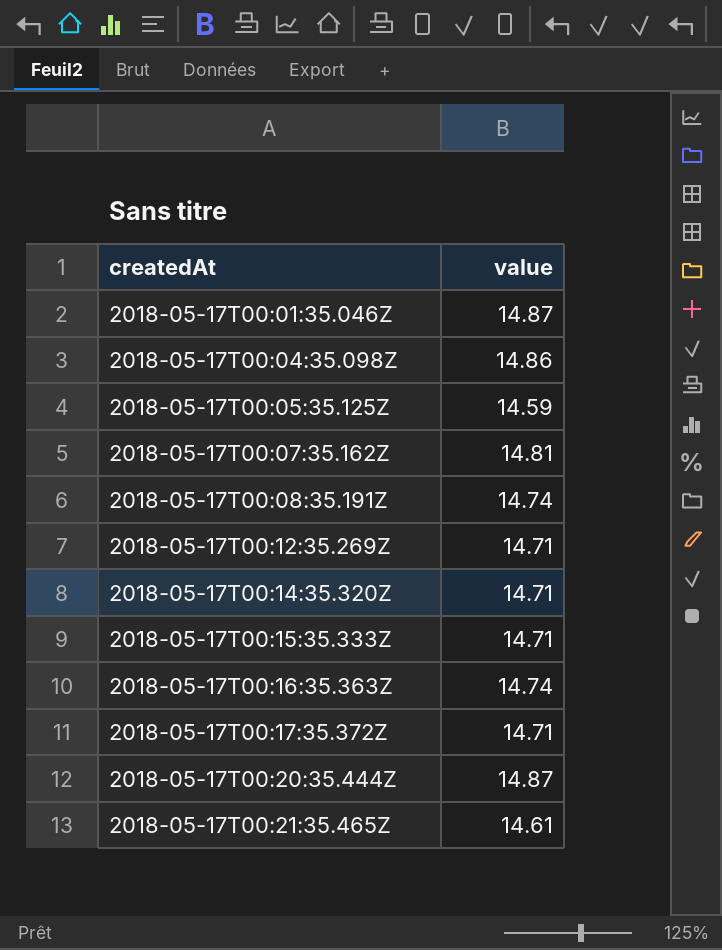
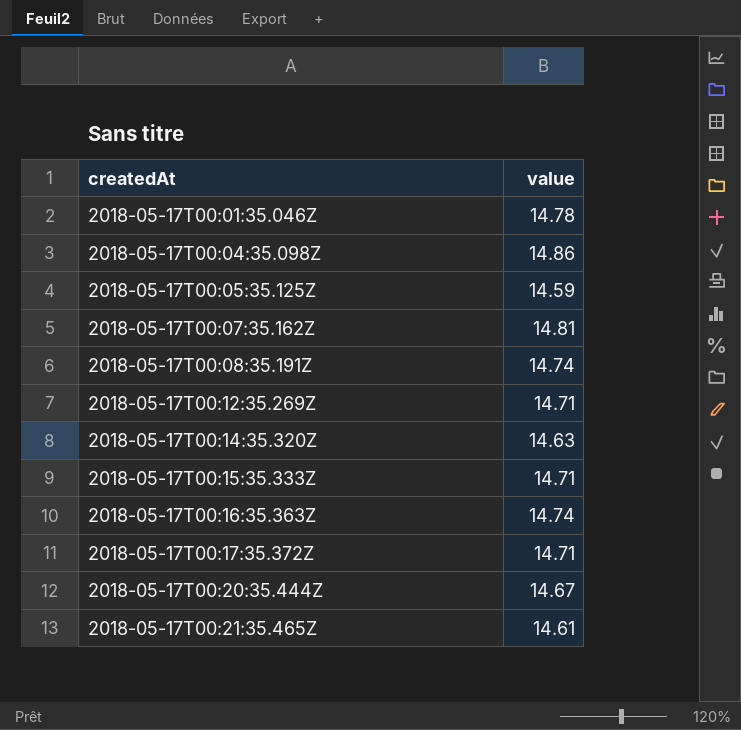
2018-05-17T00:01:35.046Z | value: 14.87 -> 14.78
2018-05-17T00:14:35.320Z | value: 14.71 -> 14.63
2018-05-17T00:20:35.444Z | value: 14.87 -> 14.67

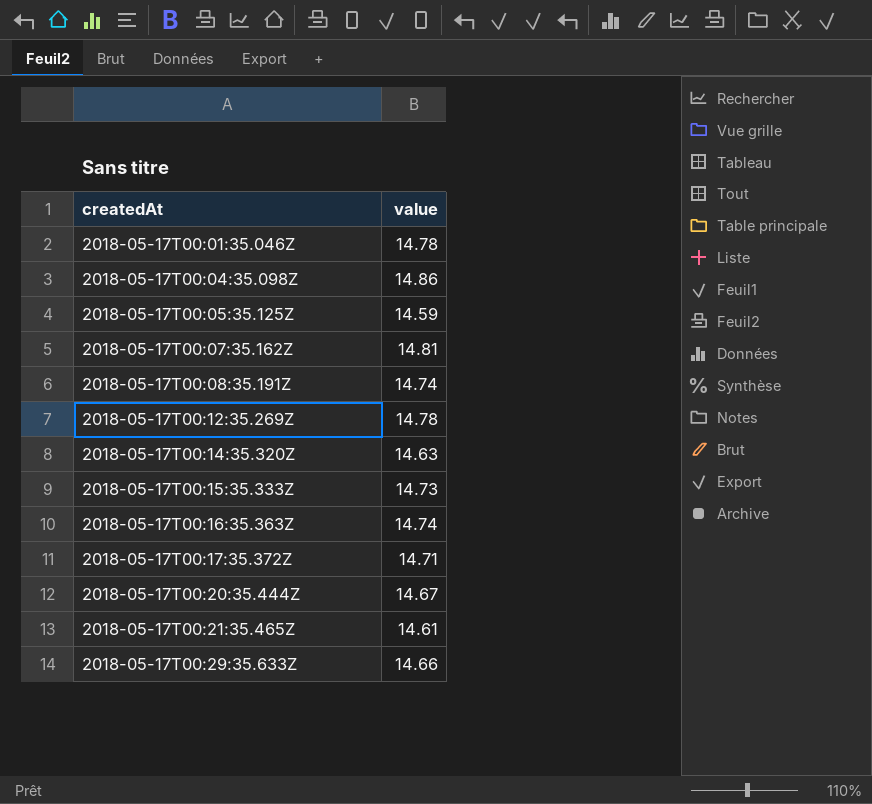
2018-05-17T00:12:35.269Z | value: 14.71 -> 14.78
2018-05-17T00:15:35.333Z | value: 14.71 -> 14.73
row 2018-05-17T00:29:35.633Z: none -> 14.66

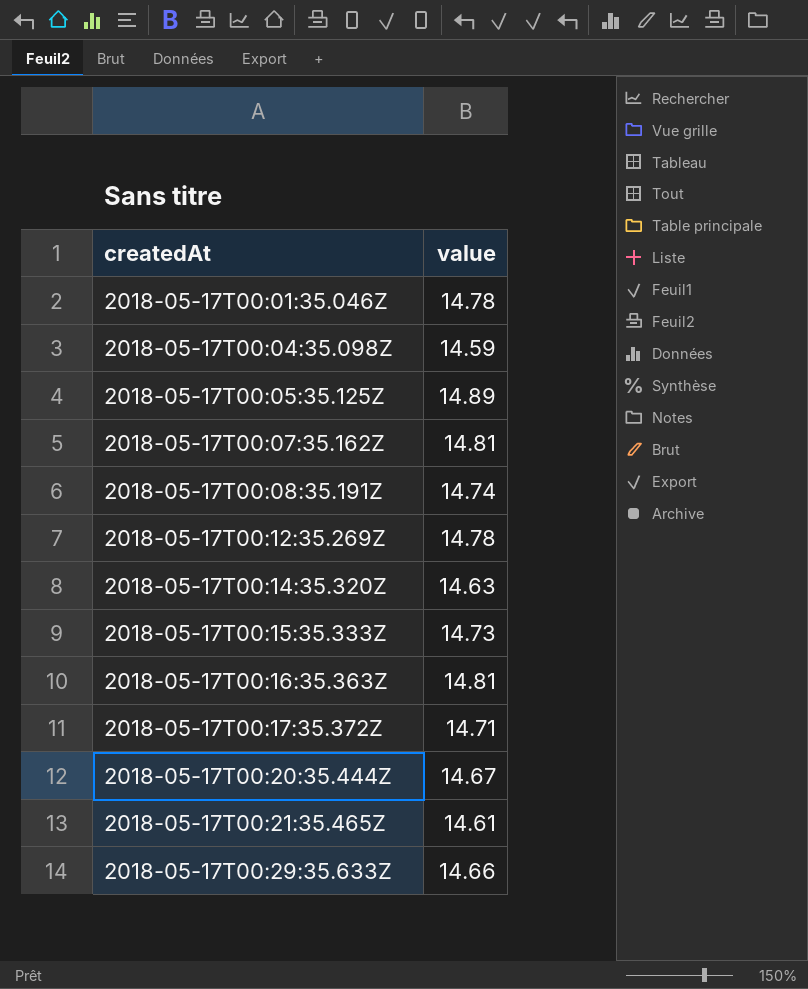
2018-05-17T00:04:35.098Z | value: 14.86 -> 14.59
2018-05-17T00:05:35.125Z | value: 14.59 -> 14.89
2018-05-17T00:16:35.363Z | value: 14.74 -> 14.81

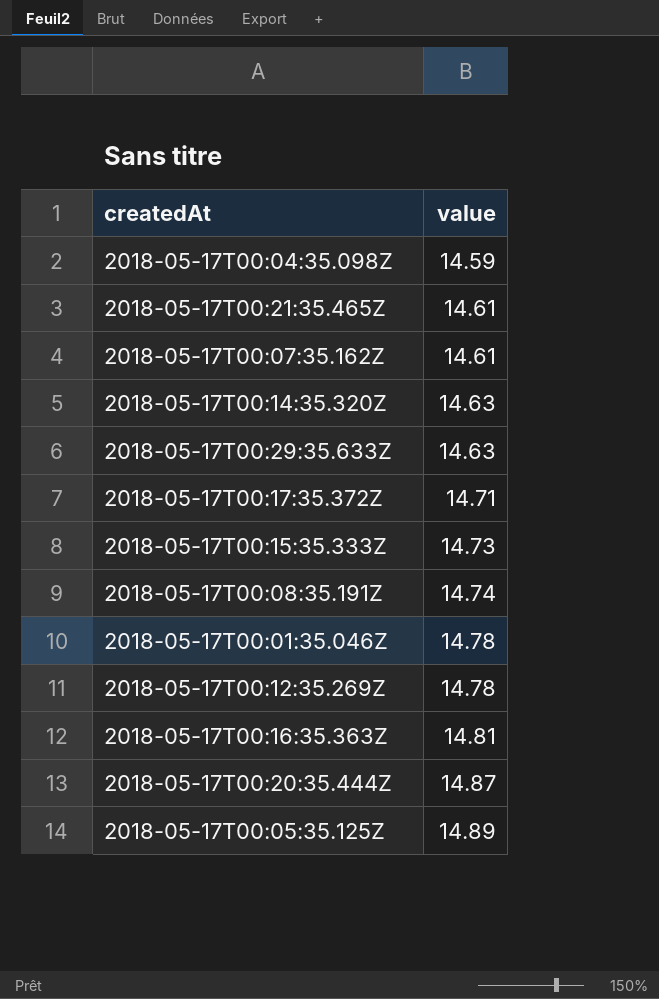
row order: createdAt ascending -> value ascending
2018-05-17T00:07:35.162Z | value: 14.81 -> 14.61
2018-05-17T00:29:35.633Z | value: 14.66 -> 14.63
2018-05-17T00:20:35.444Z | value: 14.67 -> 14.87

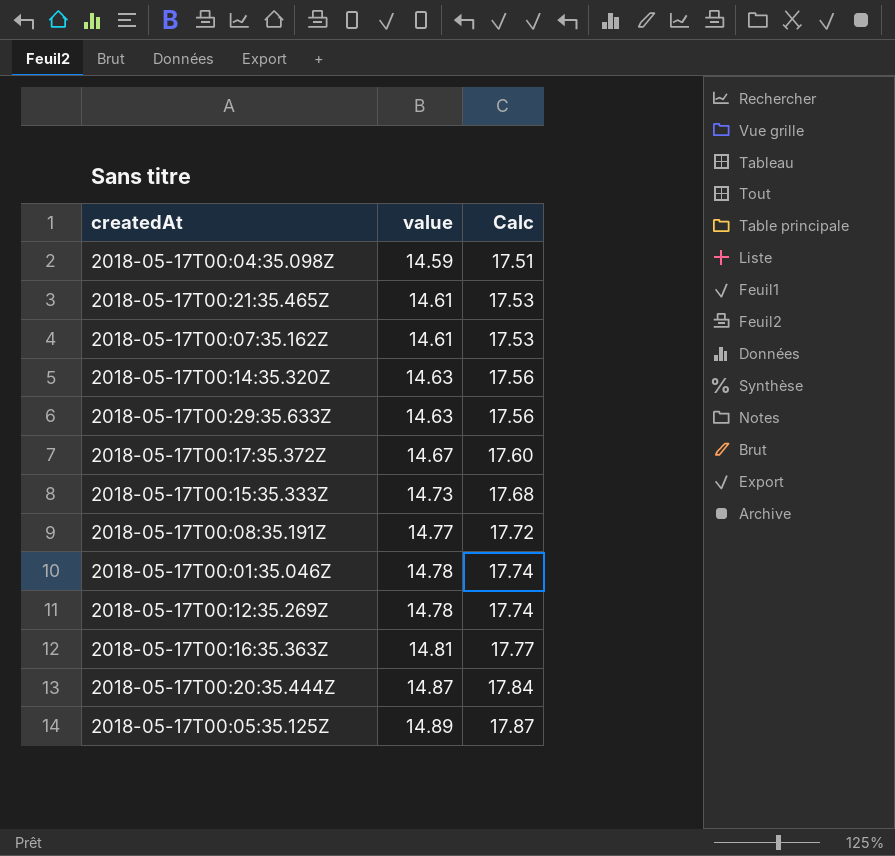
column Calc | formula: none -> [value] * 1.2
2018-05-17T00:17:35.372Z | value: 14.71 -> 14.67
2018-05-17T00:08:35.191Z | value: 14.74 -> 14.77

